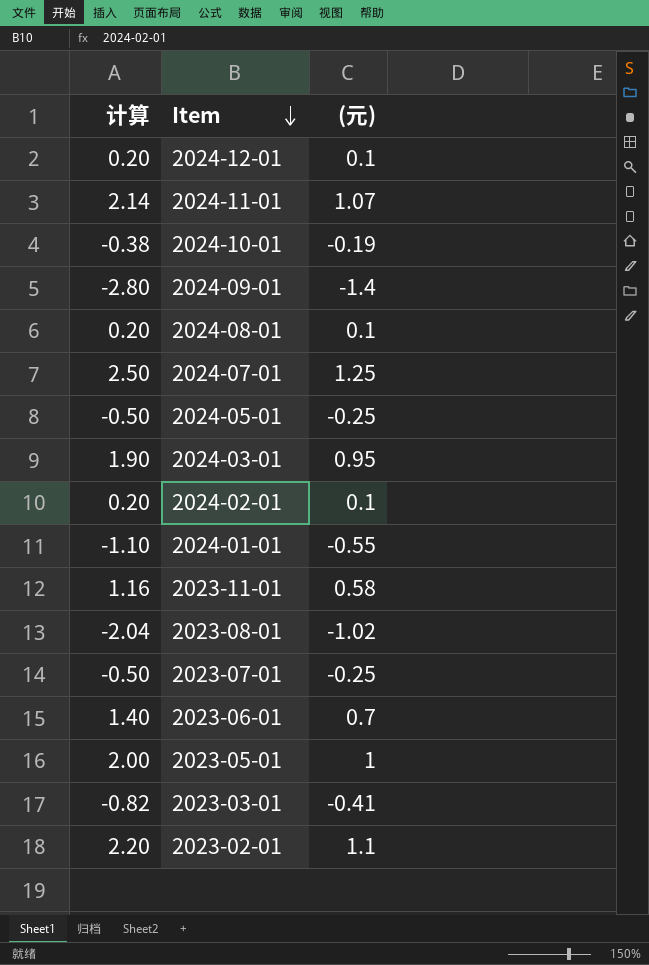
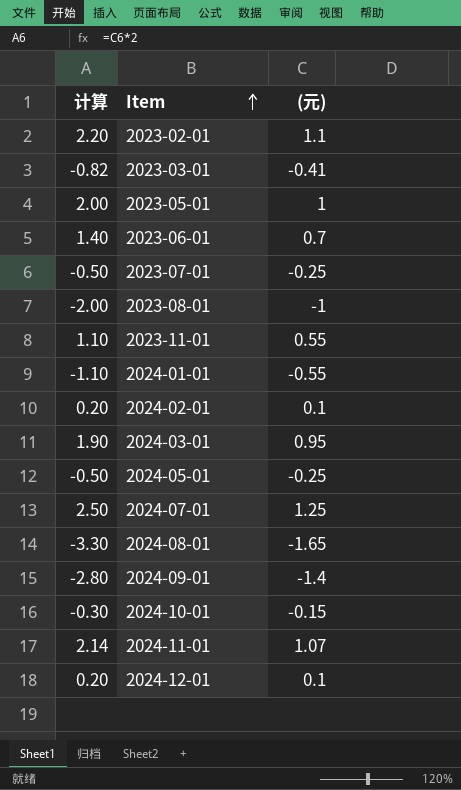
row order: Item descending -> Item ascending
2023-08-01 | 计算: -2.04 -> -2.00
2023-08-01 | (元): -1.02 -> -1
2023-11-01 | 计算: 1.16 -> 1.10
2023-11-01 | (元): 0.58 -> 0.55
2024-08-01 | 计算: 0.20 -> -3.30
2024-08-01 | (元): 0.1 -> -1.65
2024-10-01 | 计算: -0.38 -> -0.30
2024-10-01 | (元): -0.19 -> -0.15

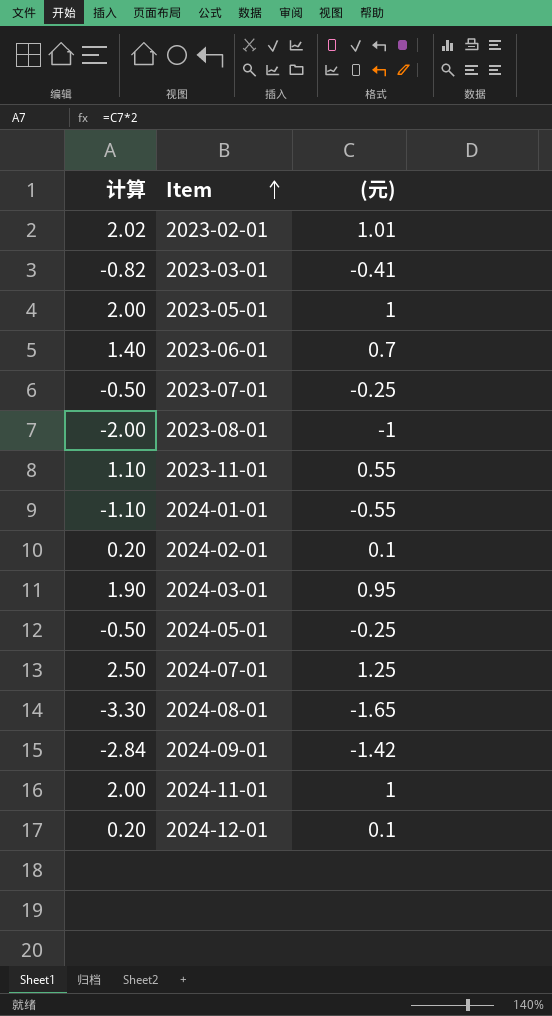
row 2024-10-01: -0.30 | -0.15 -> none
2023-02-01 | 计算: 2.20 -> 2.02
2023-02-01 | (元): 1.1 -> 1.01
2024-09-01 | 计算: -2.80 -> -2.84
2024-09-01 | (元): -1.4 -> -1.42
2024-11-01 | 计算: 2.14 -> 2.00
2024-11-01 | (元): 1.07 -> 1

